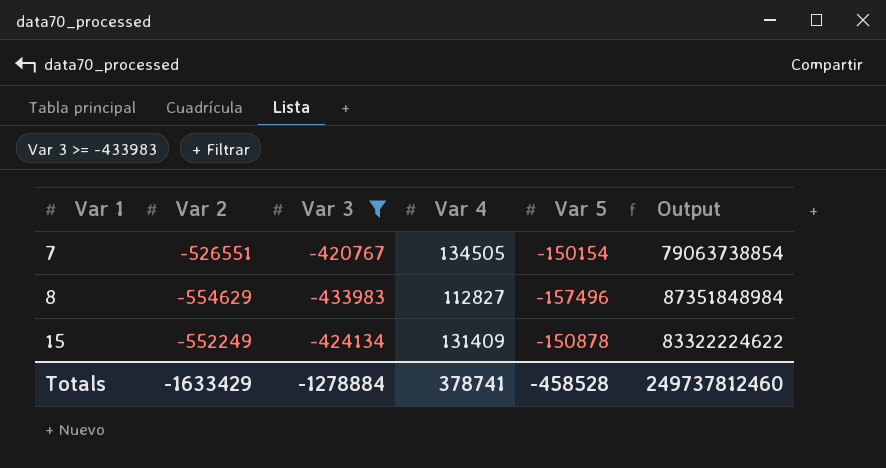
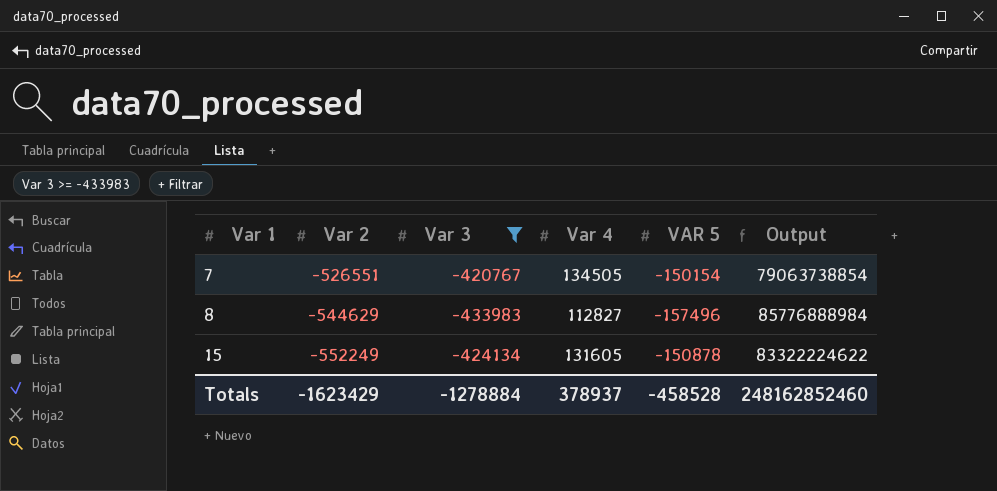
column name: Var 5 -> VAR 5
8 | Var 2: -554629 -> -544629
8 | Output: 87351848984 -> 85776888984
15 | Var 4: 131409 -> 131605
Totals | Var 2: -1633429 -> -1623429
Totals | Var 4: 378741 -> 378937
Totals | Output: 249737812460 -> 248162852460

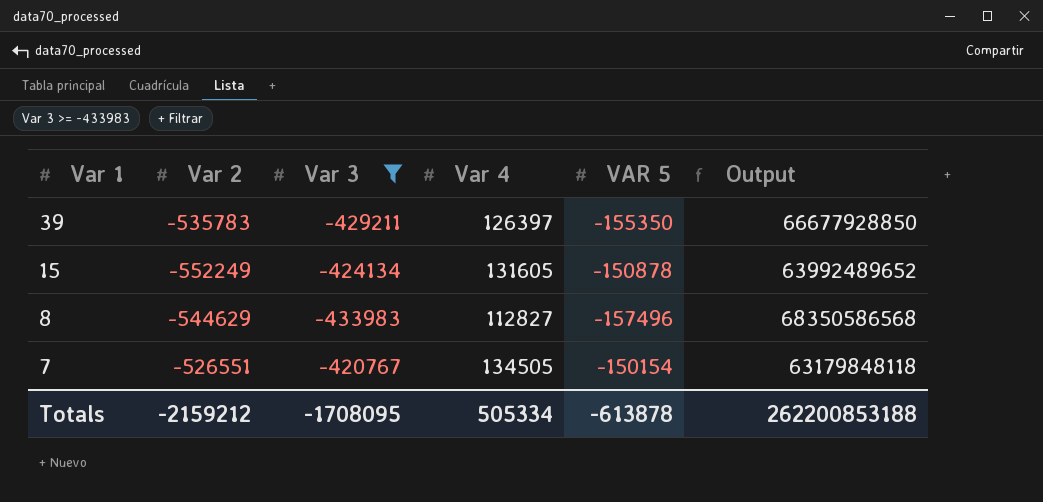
row order: Var 1 ascending -> Var 1 descending
column Output | formula: [Var 2] * [VAR 5] -> [Var 3] * [VAR 5]
row 39: none -> -535783 | -429211 | 126397 | -155350 | 66677928850
Totals | Var 2: -1623429 -> -2159212
Totals | Var 3: -1278884 -> -1708095
Totals | Var 4: 378937 -> 505334
Totals | VAR 5: -458528 -> -613878
Totals | Output: 248162852460 -> 262200853188

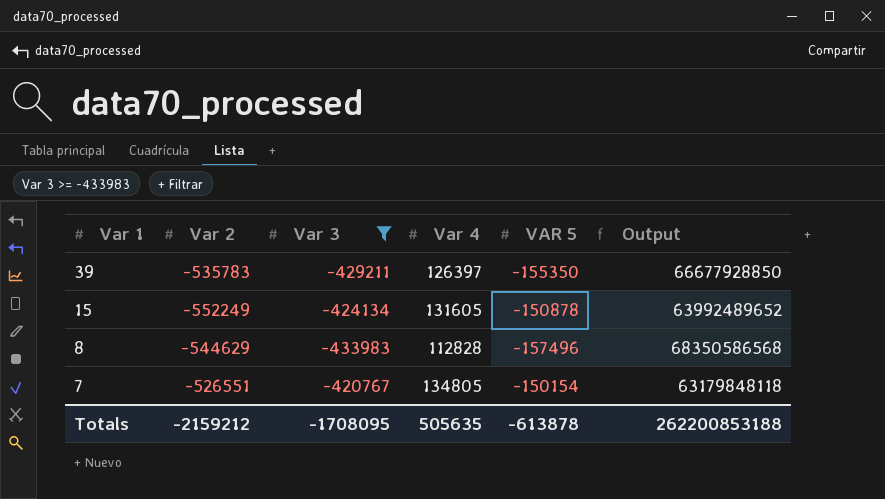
8 | Var 4: 112827 -> 112828
7 | Var 4: 134505 -> 134805
Totals | Var 4: 505334 -> 505635

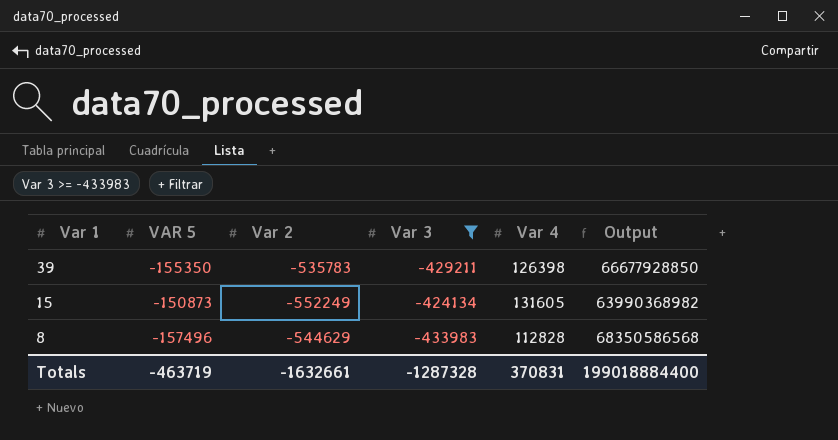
column VAR 5 | position: 5 -> 2
row 7: -526551 | -420767 | 134805 | -150154 | 63179848118 -> none
39 | Var 4: 126397 -> 126398
15 | VAR 5: -150878 -> -150873
15 | Output: 63992489652 -> 63990368982
Totals | VAR 5: -613878 -> -463719
Totals | Var 2: -2159212 -> -1632661
Totals | Var 3: -1708095 -> -1287328
Totals | Var 4: 505635 -> 370831
Totals | Output: 262200853188 -> 199018884400

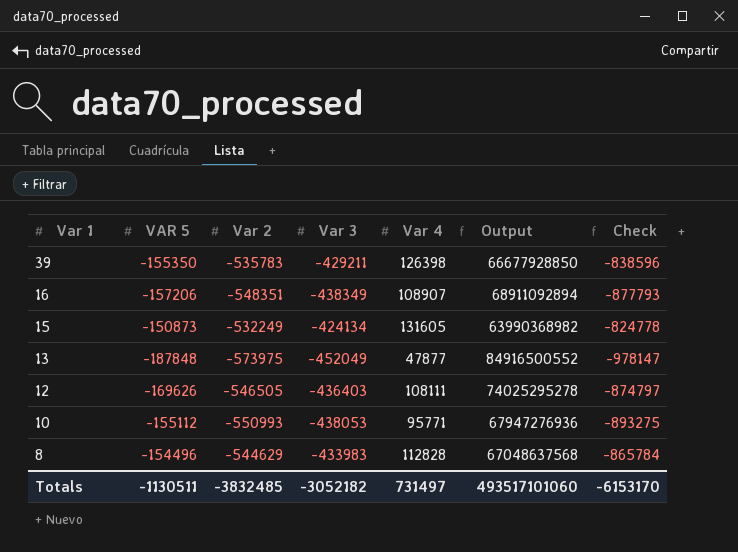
filter: Var 3 >= -433983 -> none
column Check | formula: none -> [Var 2] + [Var 3] + [Var 4]
15 | Var 2: -552249 -> -532249
8 | VAR 5: -157496 -> -154496
8 | Output: 68350586568 -> 67048637568
Totals | VAR 5: -463719 -> -1130511
Totals | Var 2: -1632661 -> -3832485
Totals | Var 3: -1287328 -> -3052182
Totals | Var 4: 370831 -> 731497
Totals | Output: 199018884400 -> 493517101060

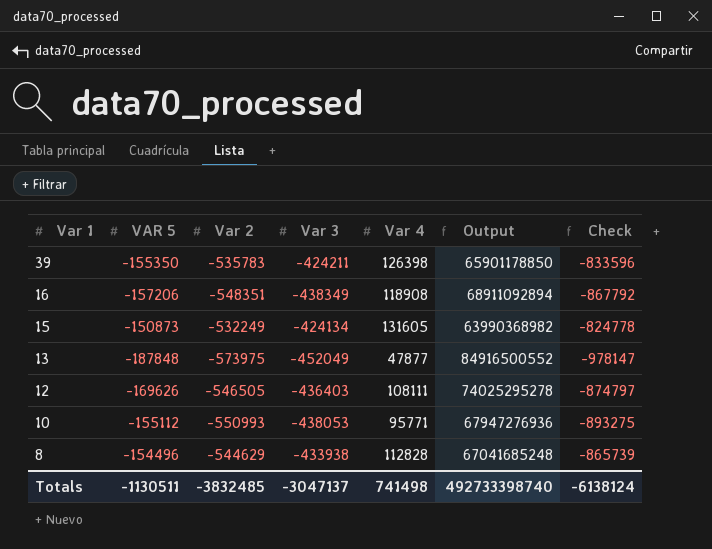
39 | Var 3: -429211 -> -424211
39 | Output: 66677928850 -> 65901178850
39 | Check: -838596 -> -833596
16 | Var 4: 108907 -> 118908
16 | Check: -877793 -> -867792
8 | Var 3: -433983 -> -433938
8 | Output: 67048637568 -> 67041685248
8 | Check: -865784 -> -865739
Totals | Var 3: -3052182 -> -3047137
Totals | Var 4: 731497 -> 741498
Totals | Output: 493517101060 -> 492733398740
Totals | Check: -6153170 -> -6138124

